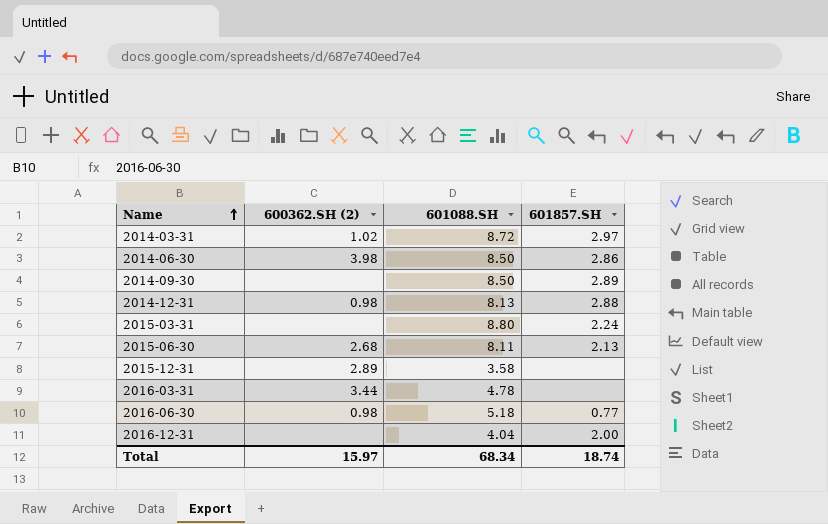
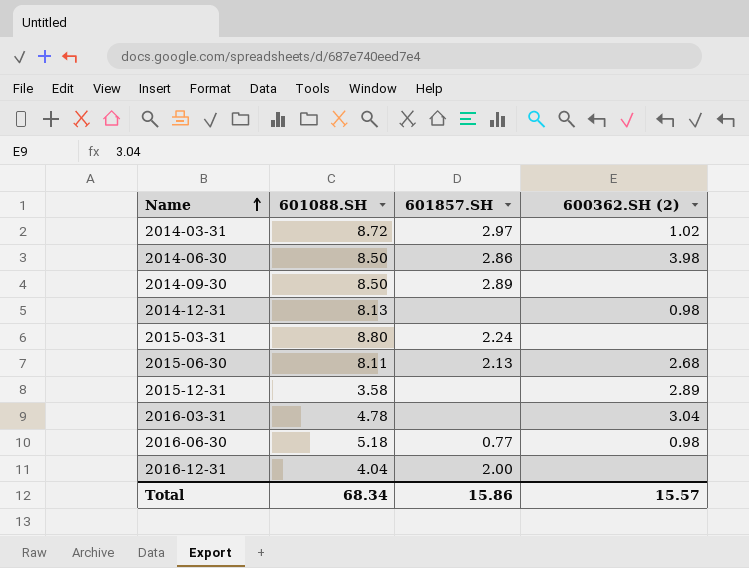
column 600362.SH (2) | position: 2 -> 4
2014-12-31 | 601857.SH: 2.88 -> none
2016-03-31 | 600362.SH (2): 3.44 -> 3.04
Total | 601857.SH: 18.74 -> 15.86
Total | 600362.SH (2): 15.97 -> 15.57

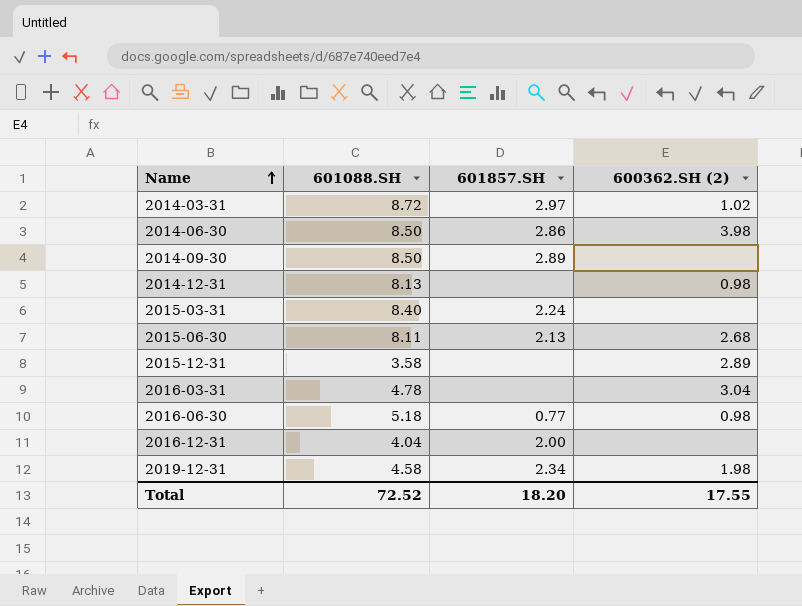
2015-03-31 | 601088.SH: 8.80 -> 8.40
row 2019-12-31: none -> 4.58 | 2.34 | 1.98
Total | 601088.SH: 68.34 -> 72.52
Total | 601857.SH: 15.86 -> 18.20
Total | 600362.SH (2): 15.57 -> 17.55

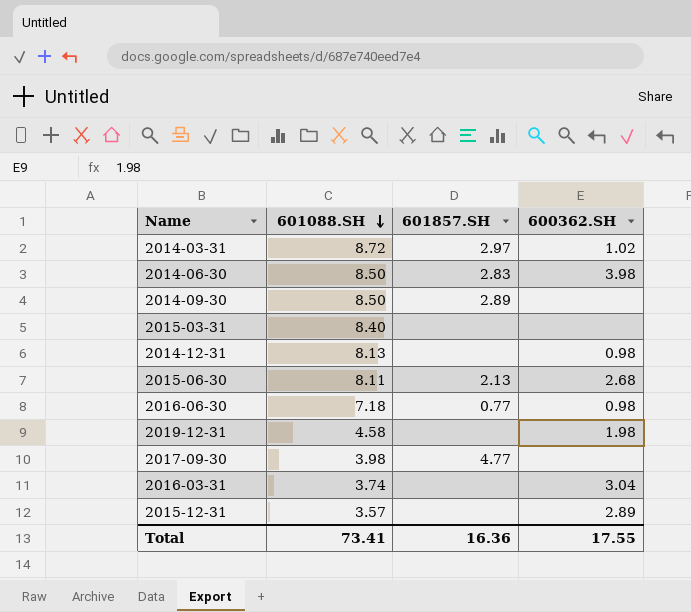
row order: Name ascending -> 601088.SH descending
column name: 600362.SH (2) -> 600362.SH
row 2016-12-31: 4.04 | 2.00 | none -> none
2014-06-30 | 601857.SH: 2.86 -> 2.83
2015-03-31 | 601857.SH: 2.24 -> none
2016-06-30 | 601088.SH: 5.18 -> 7.18
2019-12-31 | 601857.SH: 2.34 -> none
row 2017-09-30: none -> 3.98 | 4.77 | none
2016-03-31 | 601088.SH: 4.78 -> 3.74
2015-12-31 | 601088.SH: 3.58 -> 3.57
Total | 601088.SH: 72.52 -> 73.41
Total | 601857.SH: 18.20 -> 16.36

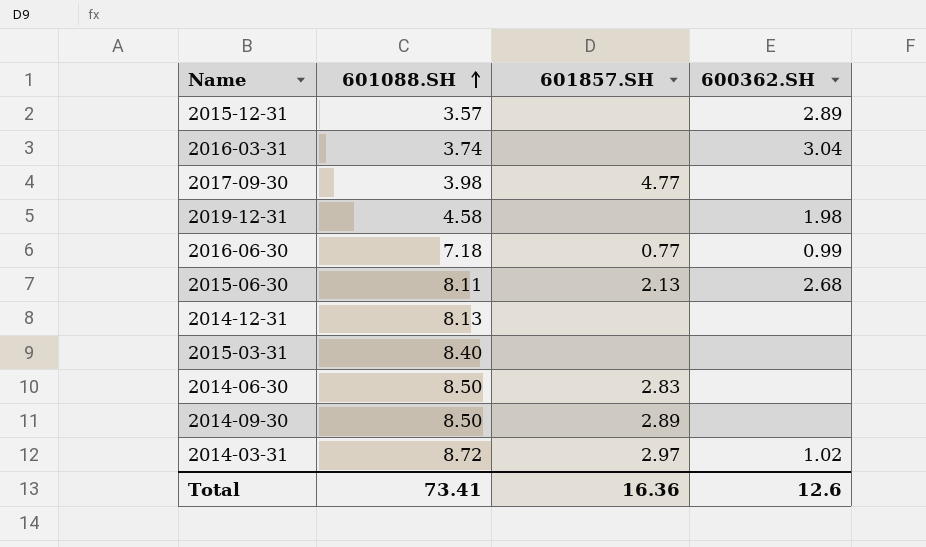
row order: 601088.SH descending -> 601088.SH ascending
2016-06-30 | 600362.SH: 0.98 -> 0.99
2014-12-31 | 600362.SH: 0.98 -> none
2014-06-30 | 600362.SH: 3.98 -> none
Total | 600362.SH: 17.55 -> 12.6

